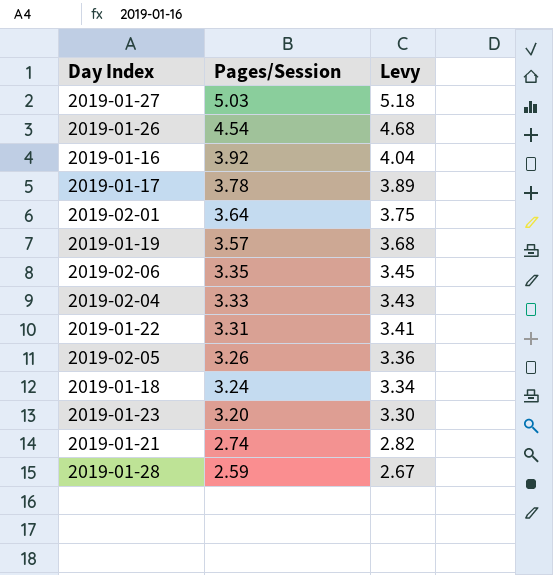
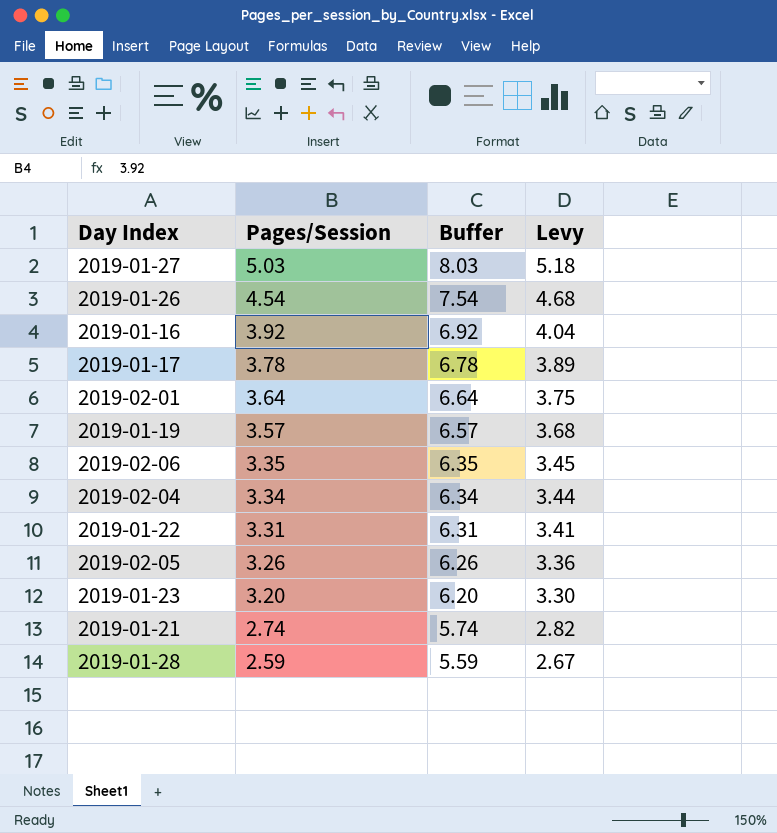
column Buffer | formula: none -> [Pages/Session] + 3
row 2019-01-18: 3.24 | 3.34 -> none
2019-02-04 | Pages/Session: 3.33 -> 3.34
2019-02-04 | Levy: 3.43 -> 3.44

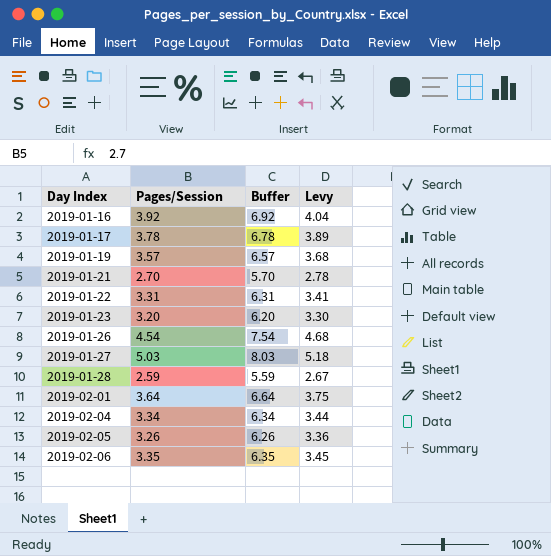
row order: Pages/Session descending -> Day Index ascending
2019-01-21 | Pages/Session: 2.74 -> 2.70
2019-01-21 | Buffer: 5.74 -> 5.70
2019-01-21 | Levy: 2.82 -> 2.78

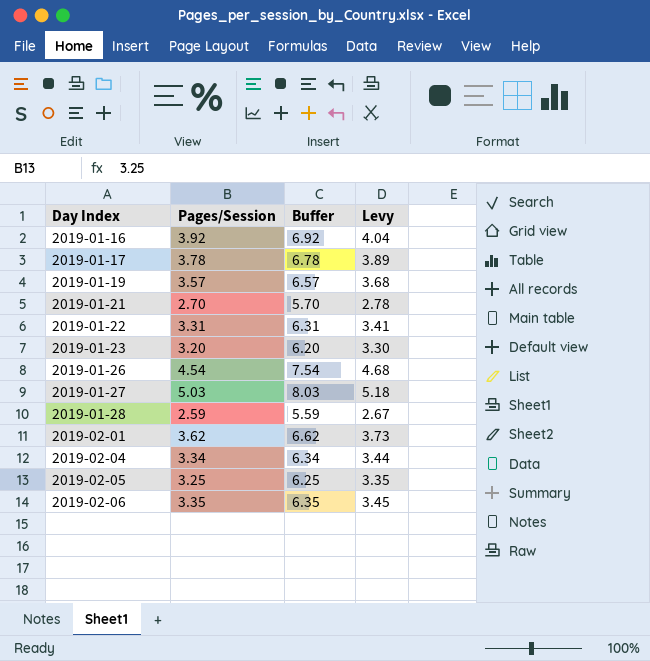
2019-02-01 | Pages/Session: 3.64 -> 3.62
2019-02-01 | Buffer: 6.64 -> 6.62
2019-02-01 | Levy: 3.75 -> 3.73
2019-02-05 | Pages/Session: 3.26 -> 3.25
2019-02-05 | Buffer: 6.26 -> 6.25
2019-02-05 | Levy: 3.36 -> 3.35

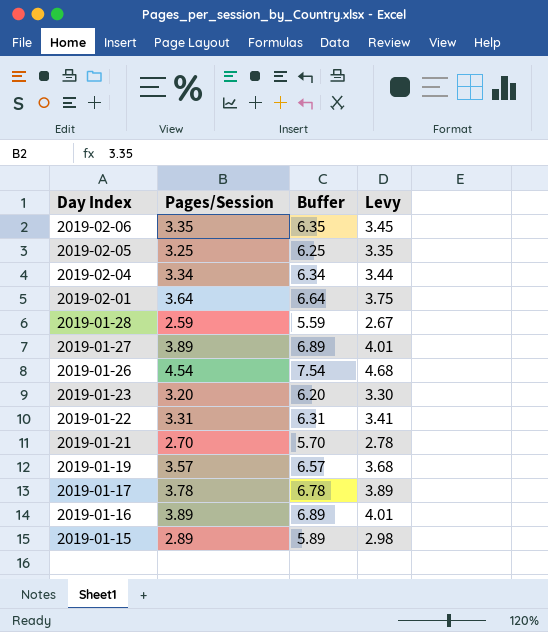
row order: Day Index ascending -> Day Index descending
2019-02-01 | Pages/Session: 3.62 -> 3.64
2019-02-01 | Buffer: 6.62 -> 6.64
2019-02-01 | Levy: 3.73 -> 3.75
2019-01-27 | Pages/Session: 5.03 -> 3.89
2019-01-27 | Buffer: 8.03 -> 6.89
2019-01-27 | Levy: 5.18 -> 4.01
2019-01-16 | Pages/Session: 3.92 -> 3.89
2019-01-16 | Buffer: 6.92 -> 6.89
2019-01-16 | Levy: 4.04 -> 4.01
row 2019-01-15: none -> 2.89 | 5.89 | 2.98

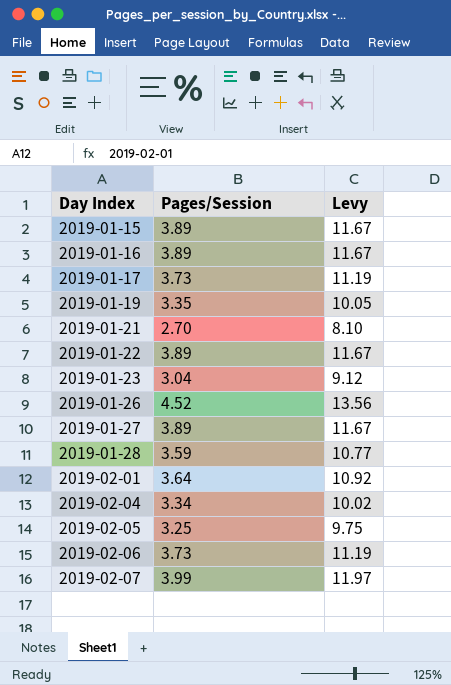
row order: Day Index descending -> Day Index ascending
column Buffer | formula: [Pages/Session] + 3 -> none
column Levy | formula: [Pages/Session] * 1.03 -> [Pages/Session] * 3
2019-01-15 | Pages/Session: 2.89 -> 3.89
2019-01-17 | Pages/Session: 3.78 -> 3.73
2019-01-19 | Pages/Session: 3.57 -> 3.35
2019-01-22 | Pages/Session: 3.31 -> 3.89
2019-01-23 | Pages/Session: 3.20 -> 3.04
2019-01-26 | Pages/Session: 4.54 -> 4.52
2019-01-28 | Pages/Session: 2.59 -> 3.59
2019-02-06 | Pages/Session: 3.35 -> 3.73
row 2019-02-07: none -> 3.99 | 11.97

